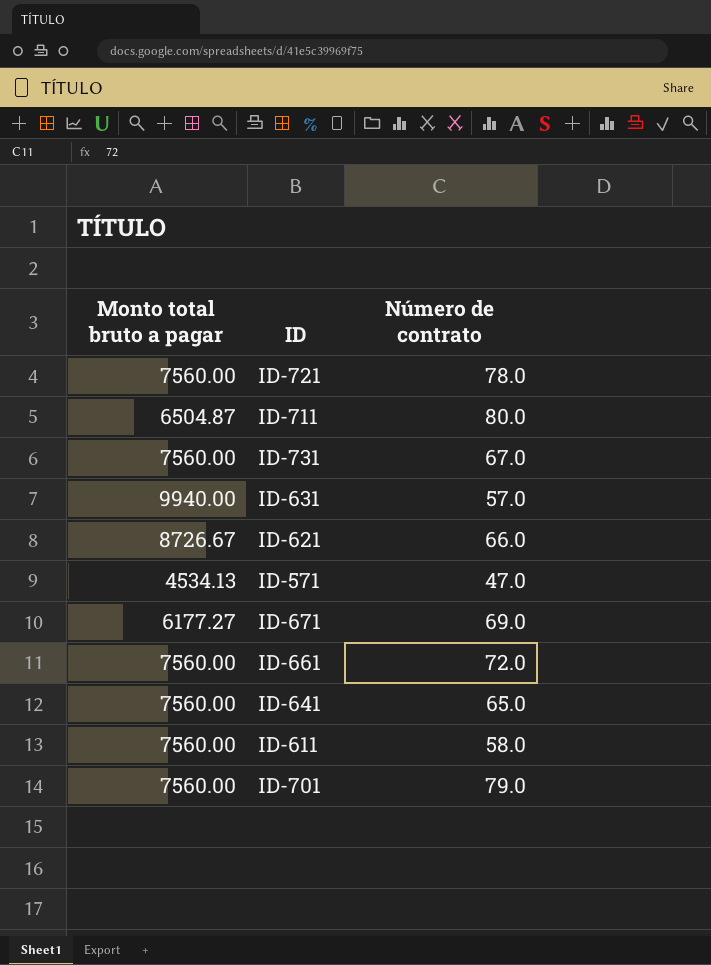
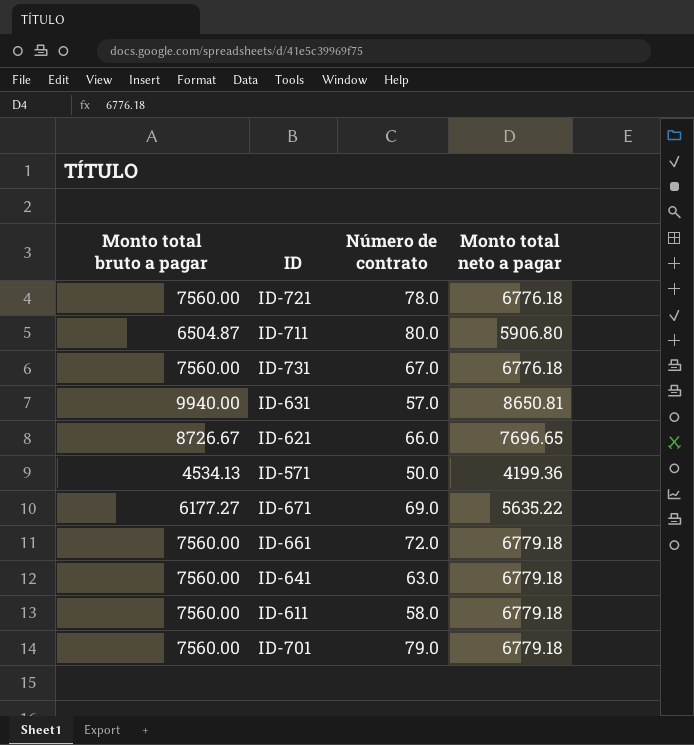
column Monto total neto a pagar | position: none -> 4
ID-571 | Número de contrato: 47.0 -> 50.0
ID-641 | Número de contrato: 65.0 -> 63.0

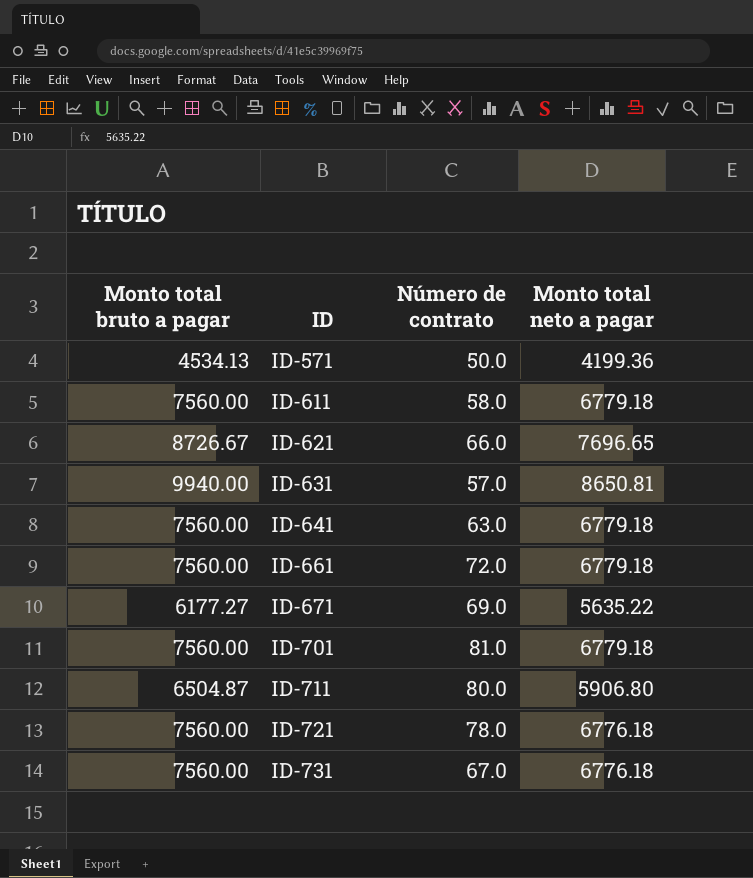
row order: none -> ID ascending
ID-701 | Número de contrato: 79.0 -> 81.0

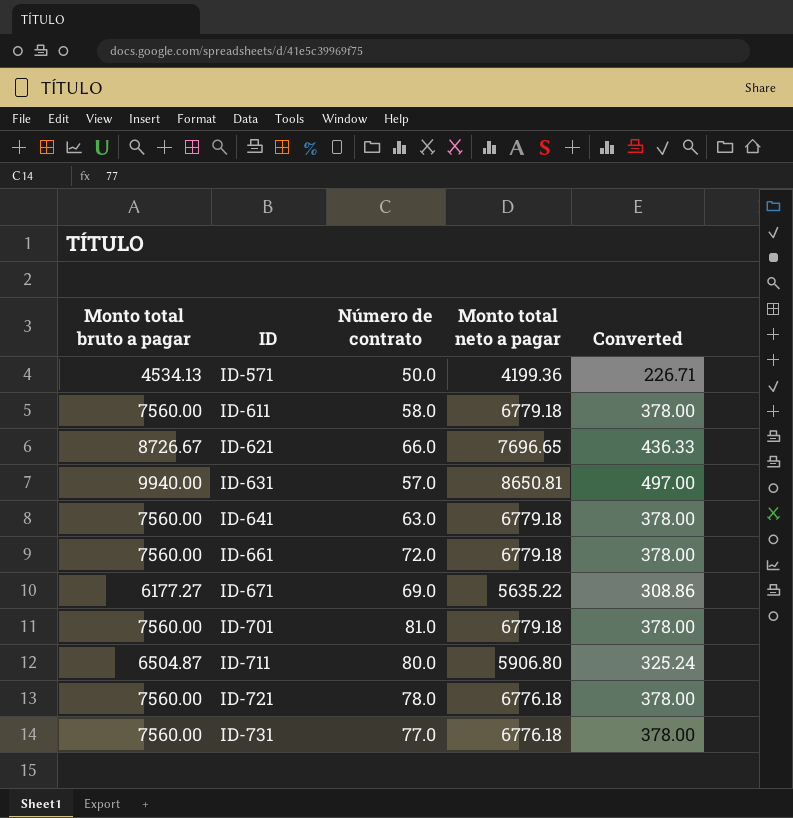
column Converted | formula: none -> [Monto total bruto a pagar] * 0.05
ID-731 | Número de contrato: 67.0 -> 77.0

